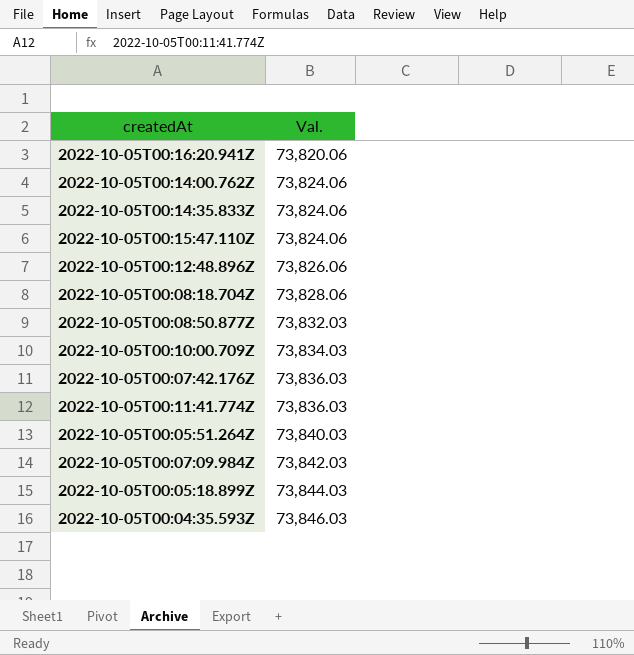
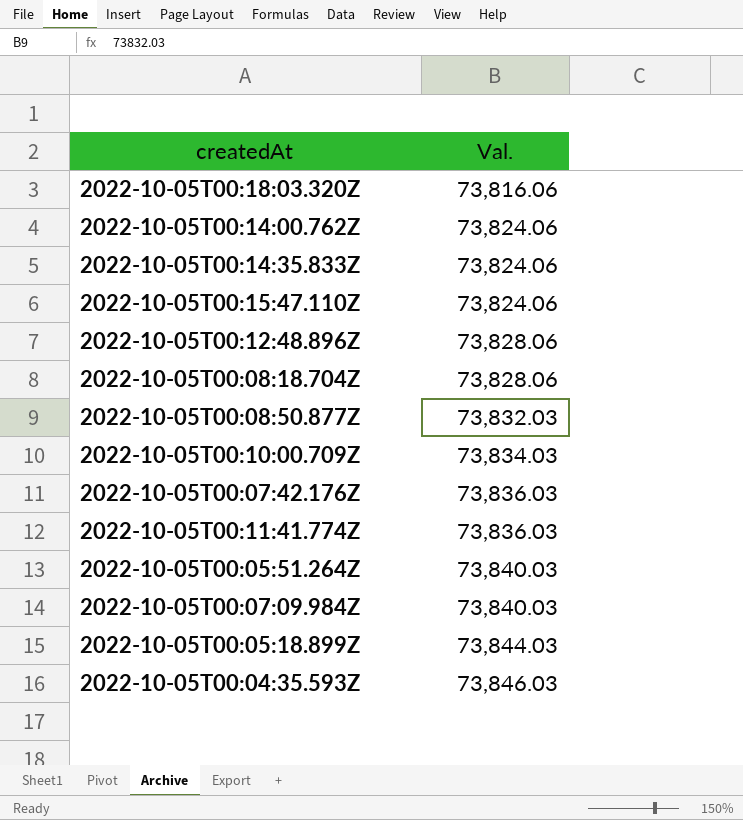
row 2022-10-05T00:16:20.941Z: 73,820.06 -> none
row 2022-10-05T00:18:03.320Z: none -> 73,816.06
2022-10-05T00:12:48.896Z | Val.: 73,826.06 -> 73,828.06
2022-10-05T00:07:09.984Z | Val.: 73,842.03 -> 73,840.03

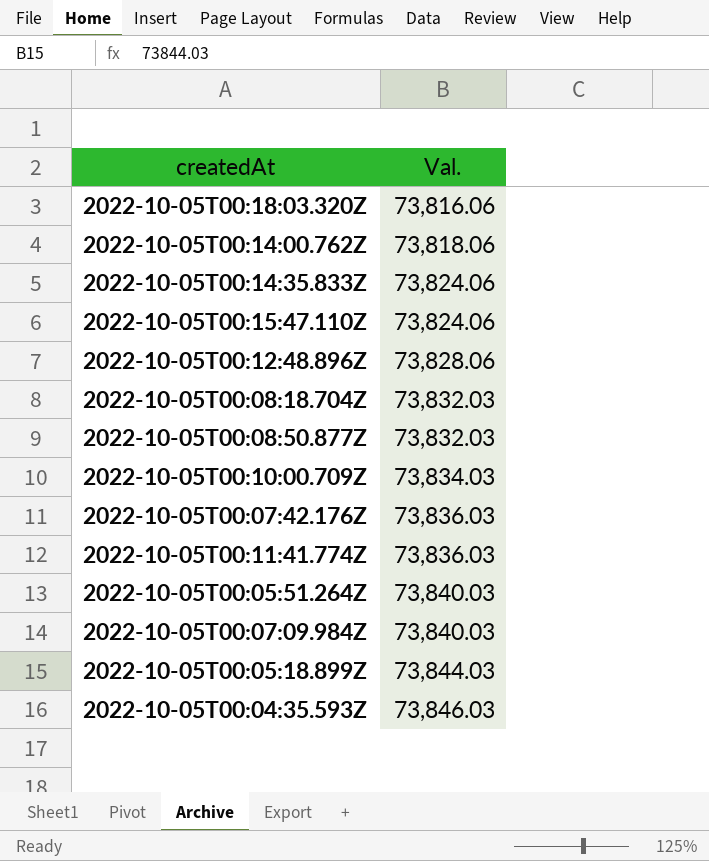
2022-10-05T00:14:00.762Z | Val.: 73,824.06 -> 73,818.06
2022-10-05T00:08:18.704Z | Val.: 73,828.06 -> 73,832.03

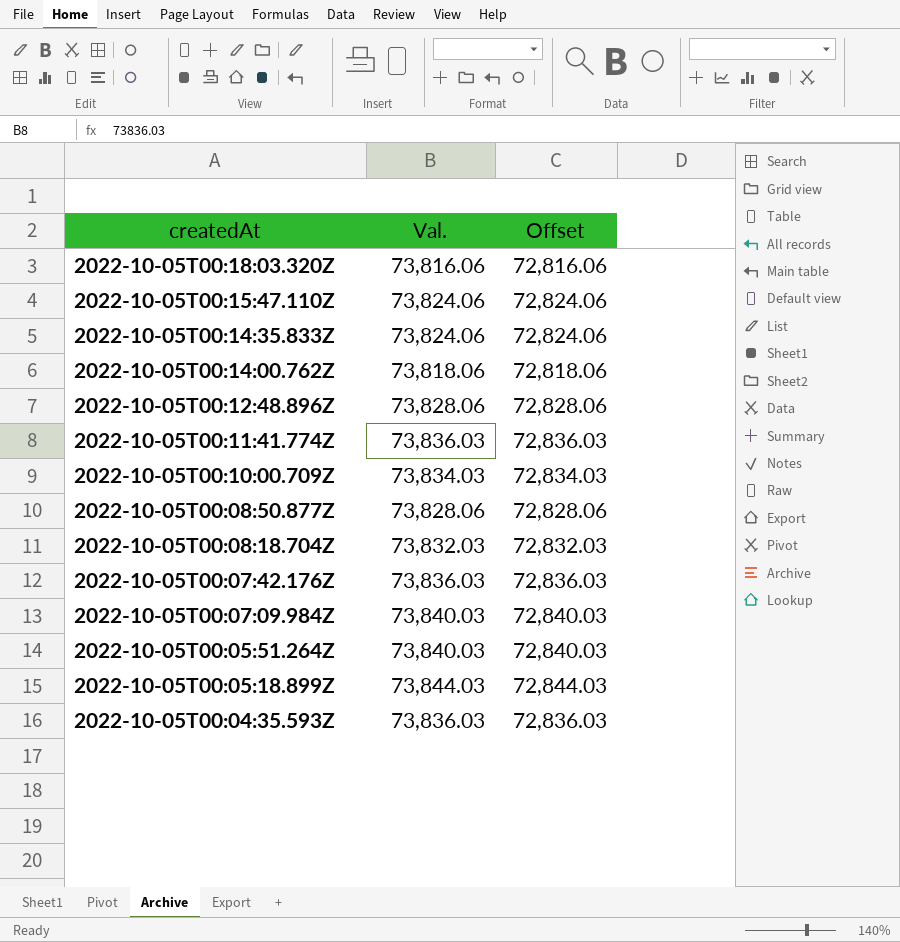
row order: Val. ascending -> createdAt descending
column Offset | formula: none -> [Val.] - 1000
2022-10-05T00:08:50.877Z | Val.: 73,832.03 -> 73,828.06
2022-10-05T00:04:35.593Z | Val.: 73,846.03 -> 73,836.03

